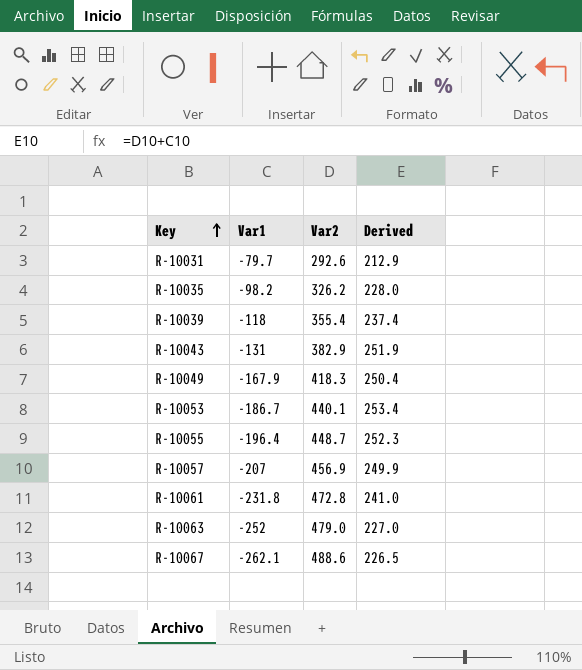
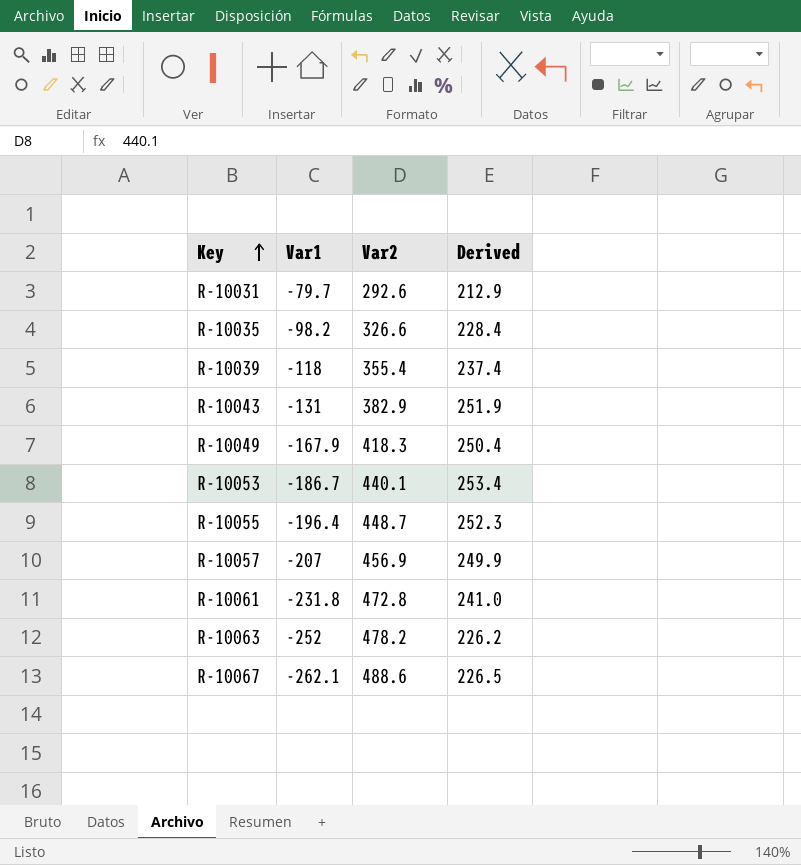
R-10035 | Var2: 326.2 -> 326.6
R-10035 | Derived: 228.0 -> 228.4
R-10063 | Var2: 479.0 -> 478.2
R-10063 | Derived: 227.0 -> 226.2

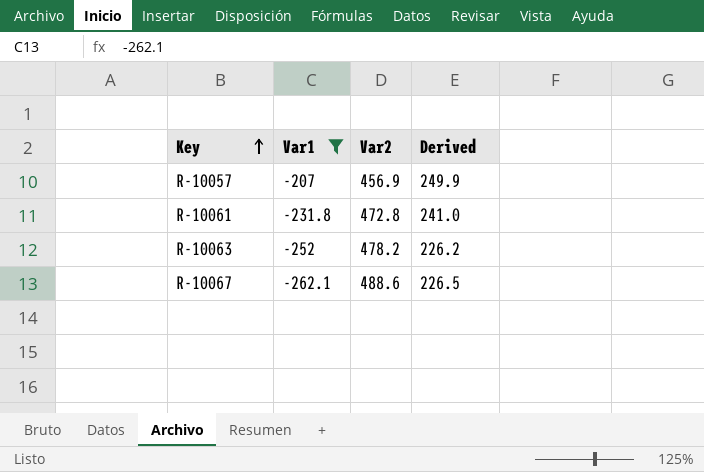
filter: none -> Var1 <= -207

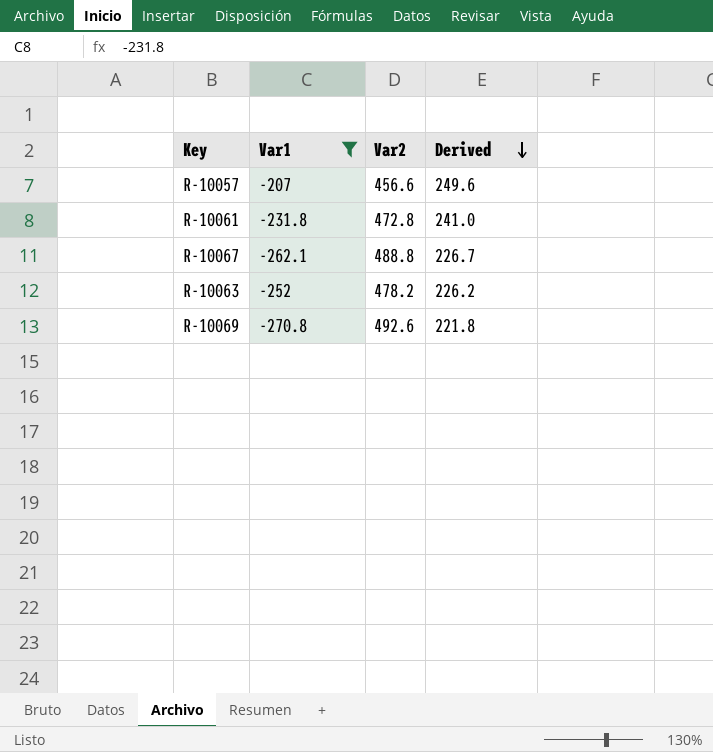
row order: Key ascending -> Derived descending
R-10057 | Var2: 456.9 -> 456.6
R-10057 | Derived: 249.9 -> 249.6
R-10067 | Var2: 488.6 -> 488.8
R-10067 | Derived: 226.5 -> 226.7
row R-10069: none -> -270.8 | 492.6 | 221.8

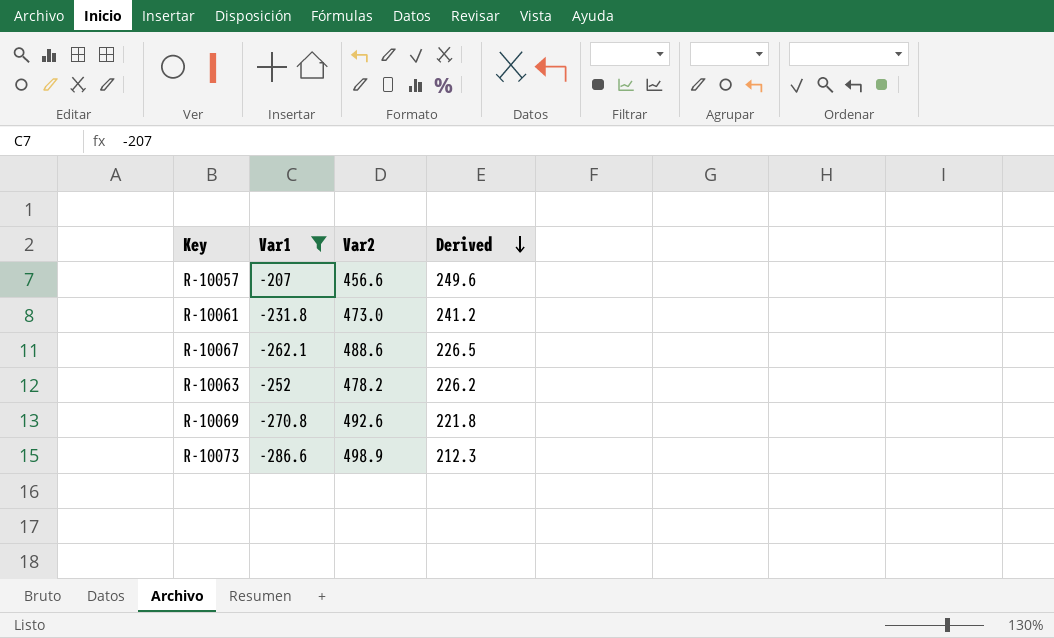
R-10061 | Var2: 472.8 -> 473.0
R-10061 | Derived: 241.0 -> 241.2
R-10067 | Var2: 488.8 -> 488.6
R-10067 | Derived: 226.7 -> 226.5
row R-10073: none -> -286.6 | 498.9 | 212.3

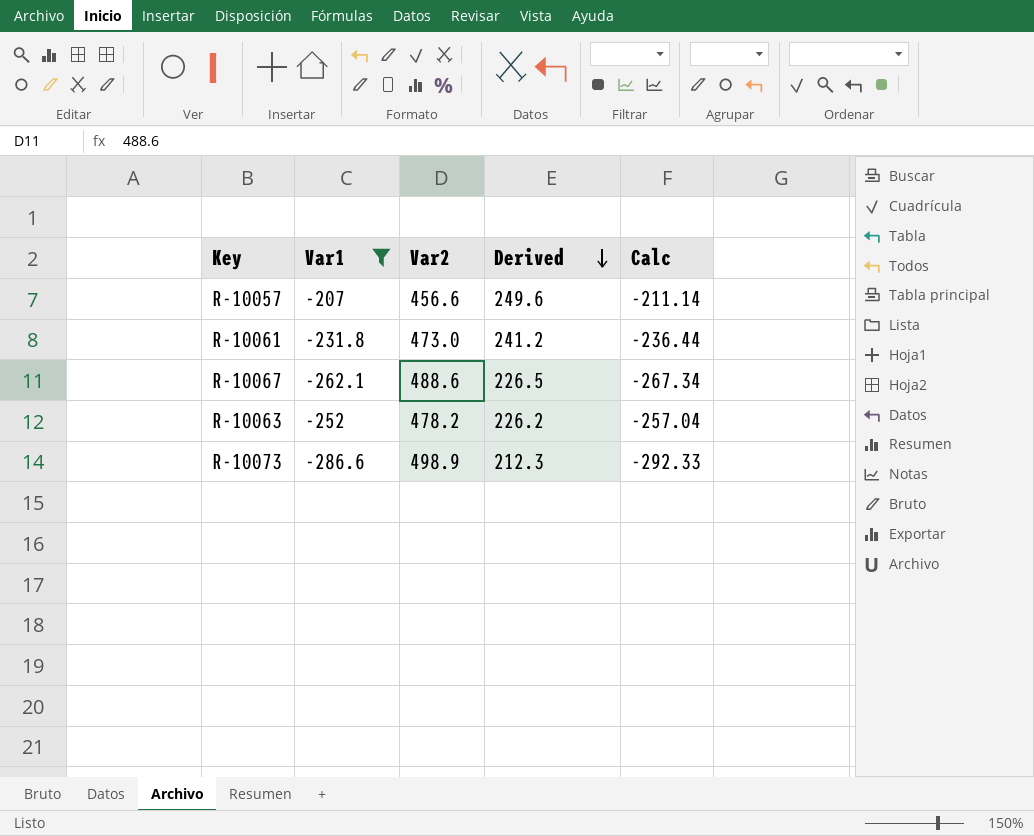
column Calc | formula: none -> [Var1] * 1.02
row R-10069: -270.8 | 492.6 | 221.8 -> none

